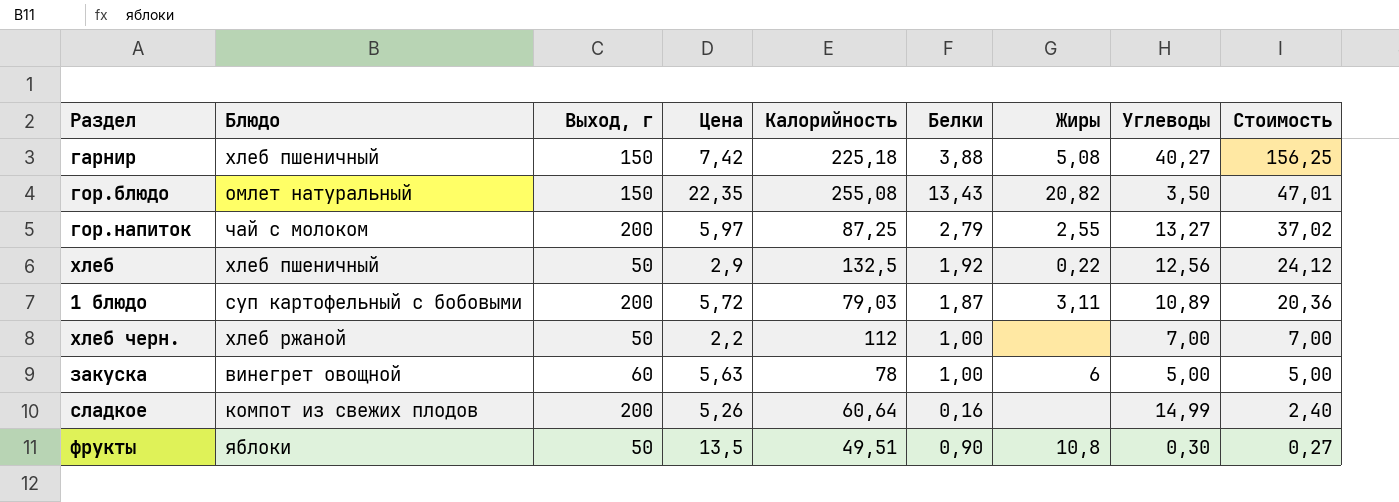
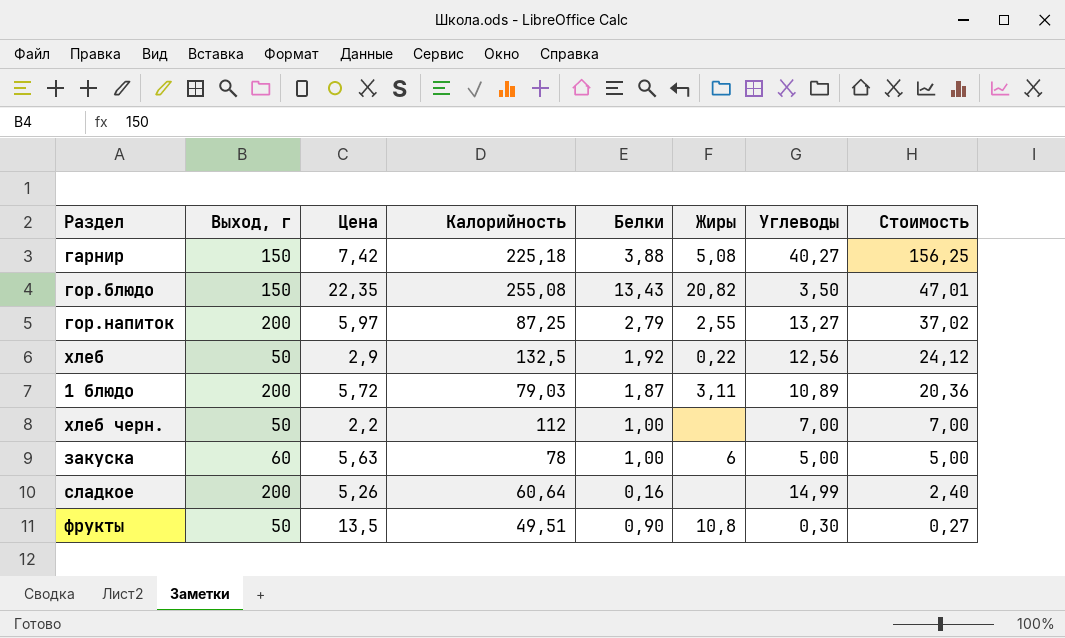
column Блюдо | position: 2 -> none

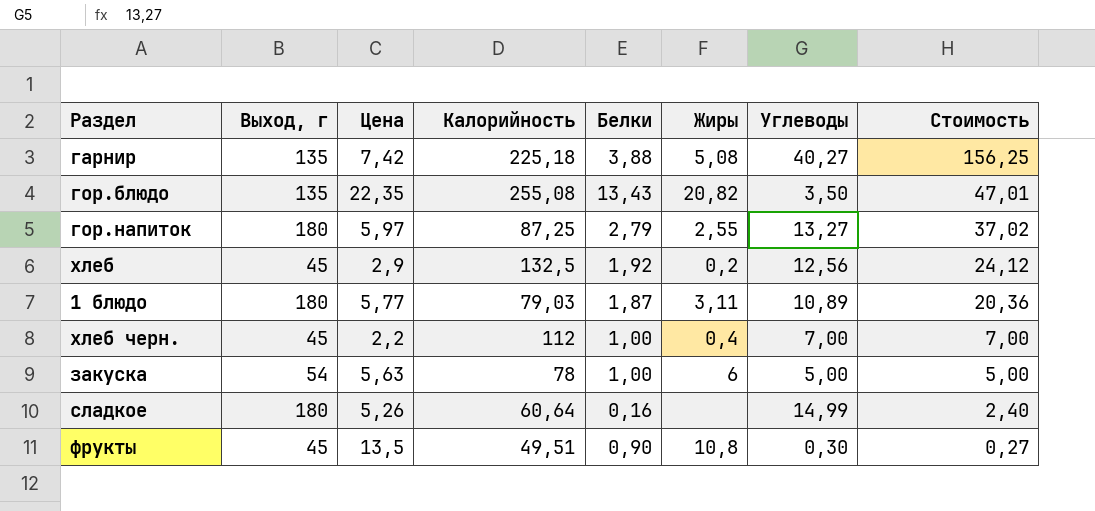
гарнир | Выход, г: 150 -> 135
гор.блюдо | Выход, г: 150 -> 135
гор.напиток | Выход, г: 200 -> 180
хлеб | Выход, г: 50 -> 45
хлеб | Жиры: 0,22 -> 0,2
1 блюдо | Выход, г: 200 -> 180
1 блюдо | Цена: 5,72 -> 5,77
хлеб черн. | Выход, г: 50 -> 45
хлеб черн. | Жиры: none -> 0,4
закуска | Выход, г: 60 -> 54
сладкое | Выход, г: 200 -> 180
фрукты | Выход, г: 50 -> 45

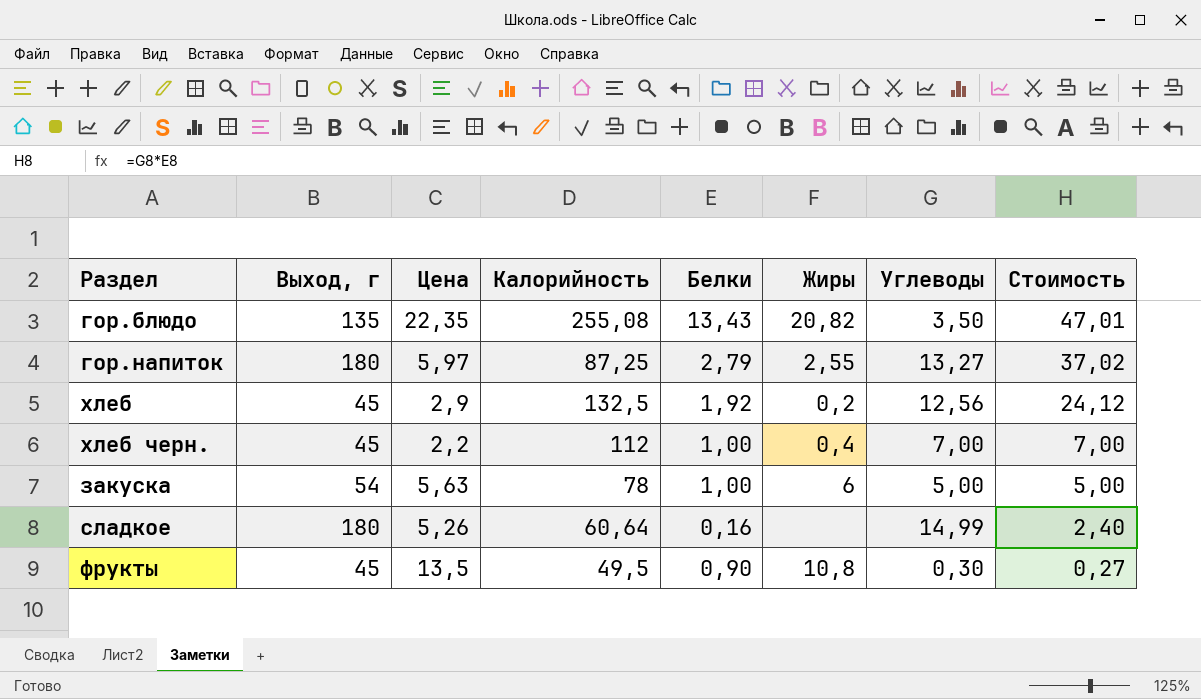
row гарнир: 135 | 7,42 | 225,18 | 3,88 | 5,08 | 40,27 | 156,25 -> none
row 1 блюдо: 180 | 5,77 | 79,03 | 1,87 | 3,11 | 10,89 | 20,36 -> none
фрукты | Калорийность: 49,51 -> 49,5

